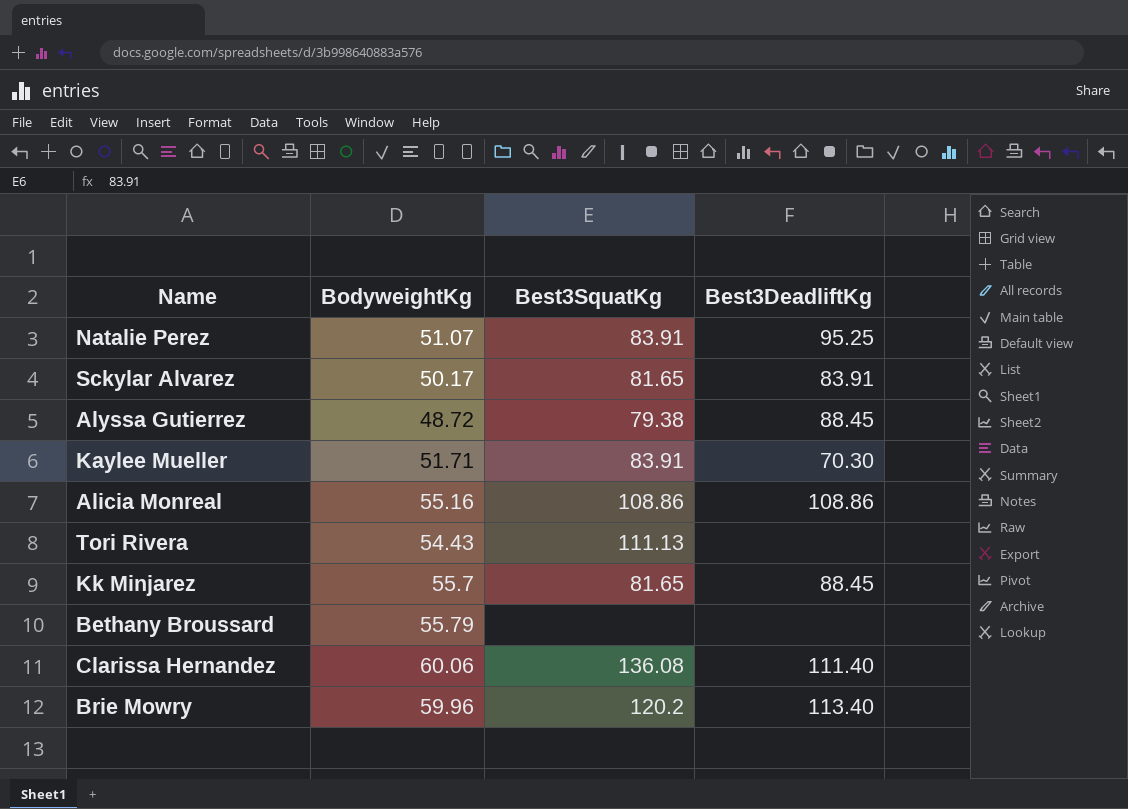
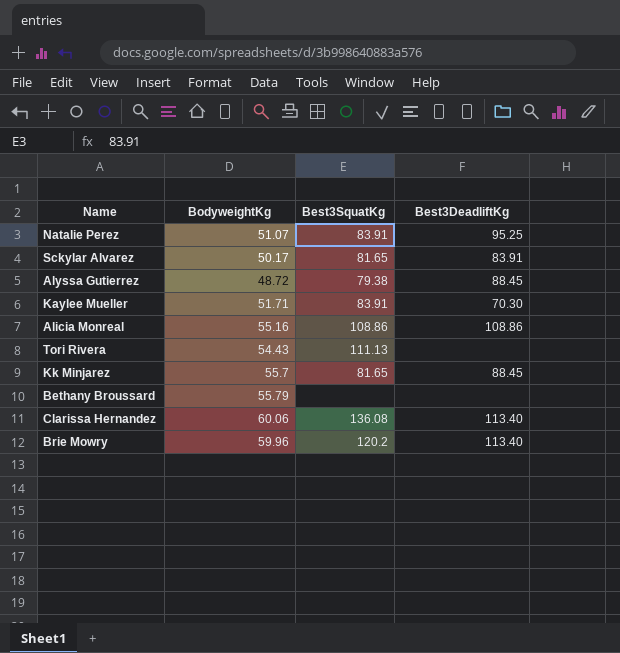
Clarissa Hernandez | Best3DeadliftKg: 111.40 -> 113.40

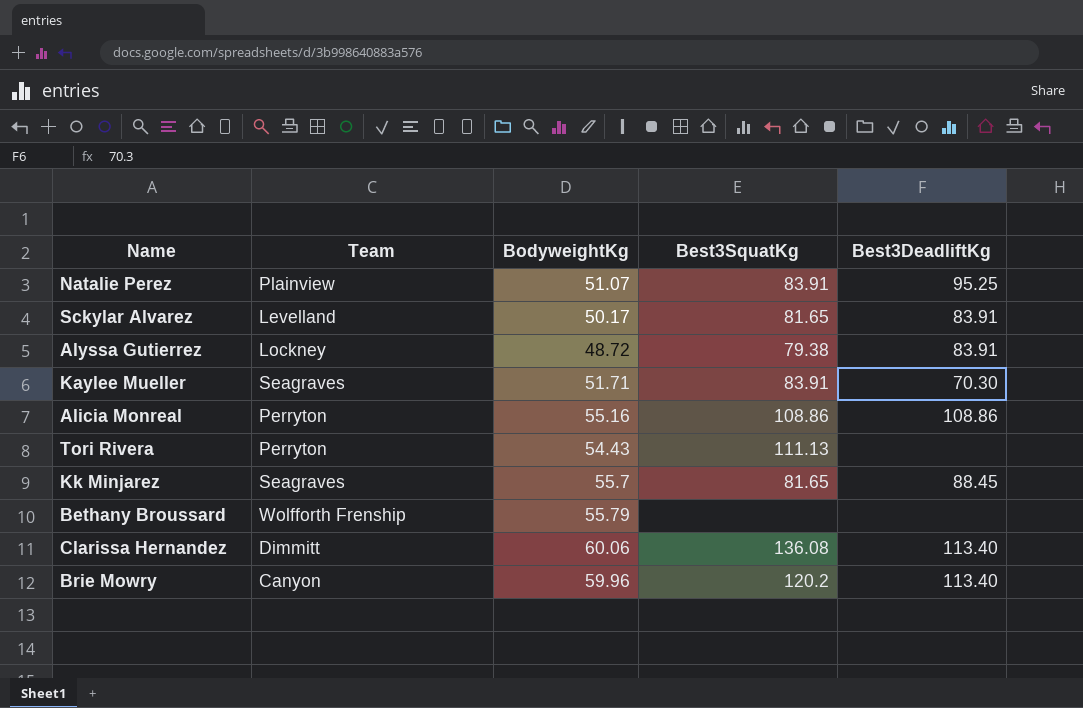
column Team | position: none -> 2
Alyssa Gutierrez | Best3DeadliftKg: 88.45 -> 83.91

